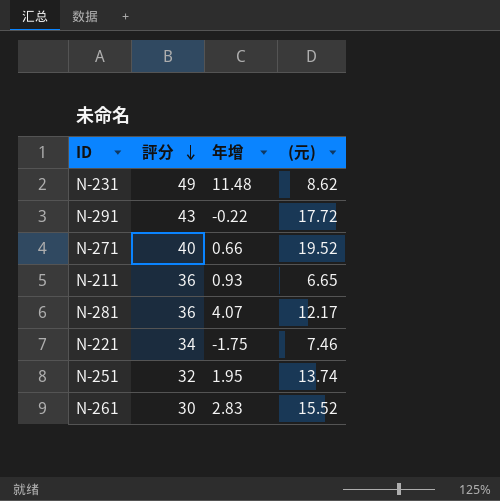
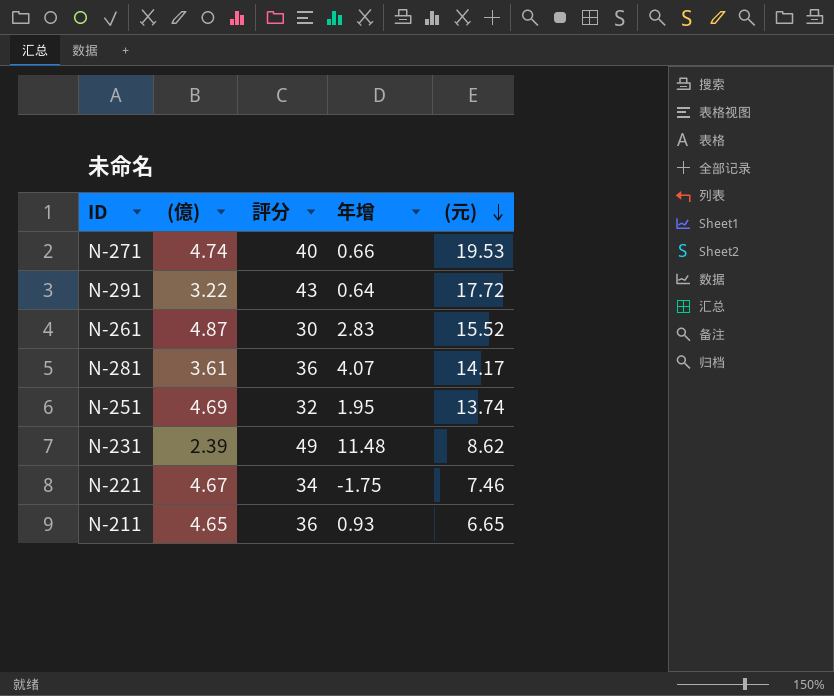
row order: 評分 descending -> (元) descending
column (億) | position: none -> 2
N-271 | (元): 19.52 -> 19.53
N-291 | 年增: -0.22 -> 0.64
N-281 | (元): 12.17 -> 14.17

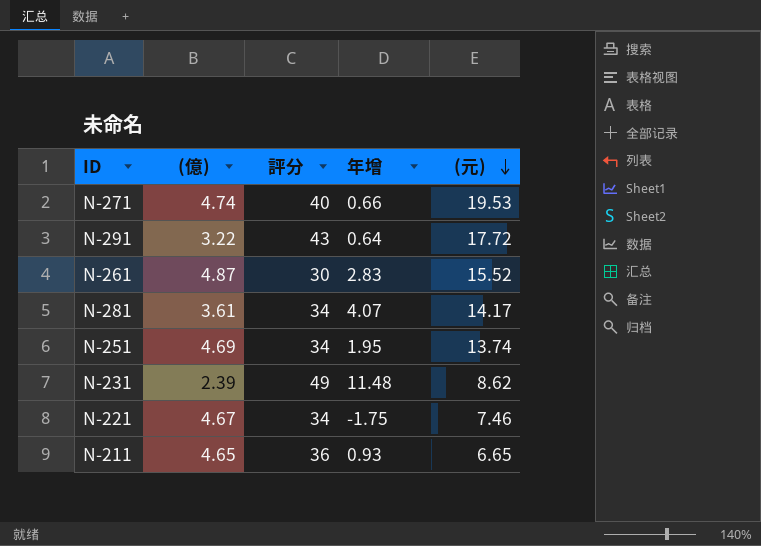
N-281 | 評分: 36 -> 34
N-251 | 評分: 32 -> 34

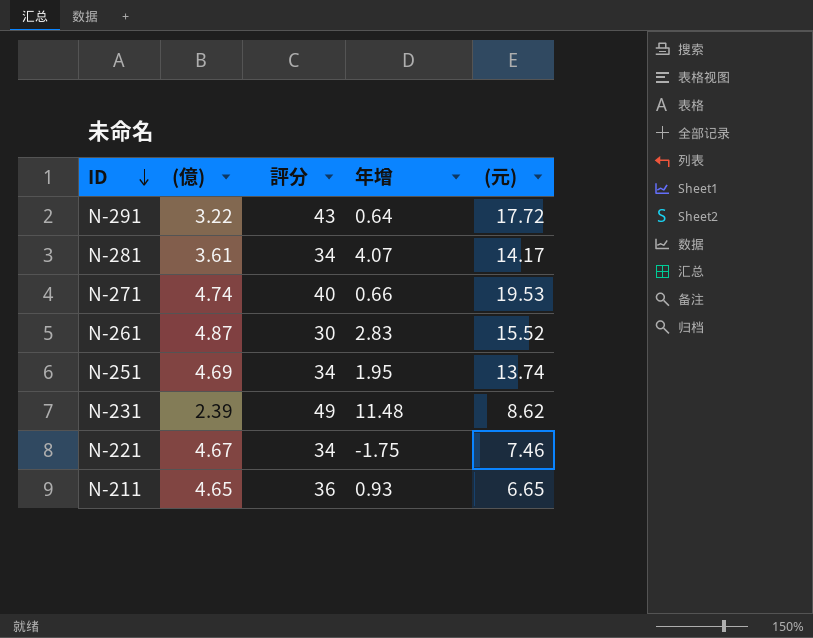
row order: (元) descending -> ID descending

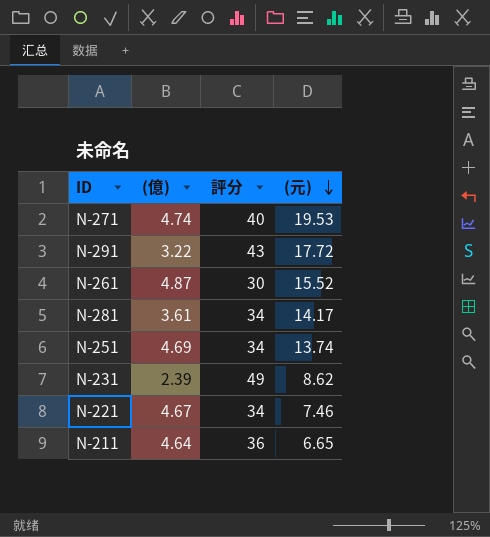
row order: ID descending -> (元) descending
column 年增 | position: 4 -> none
N-211 | (億): 4.65 -> 4.64

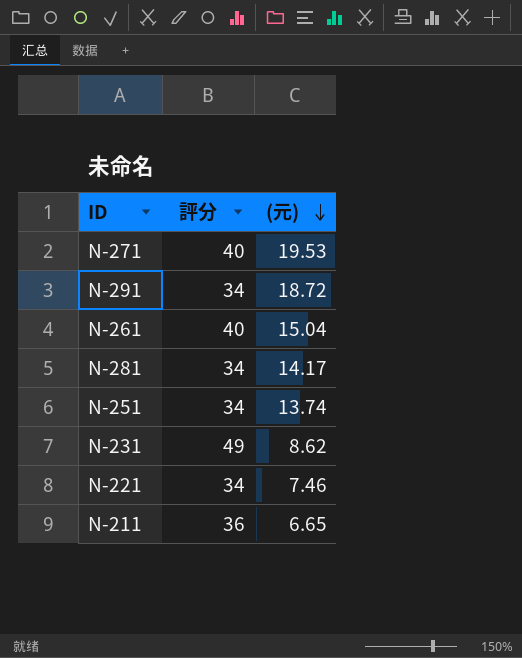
column (億) | position: 2 -> none
N-291 | 評分: 43 -> 34
N-291 | (元): 17.72 -> 18.72
N-261 | 評分: 30 -> 40
N-261 | (元): 15.52 -> 15.04

